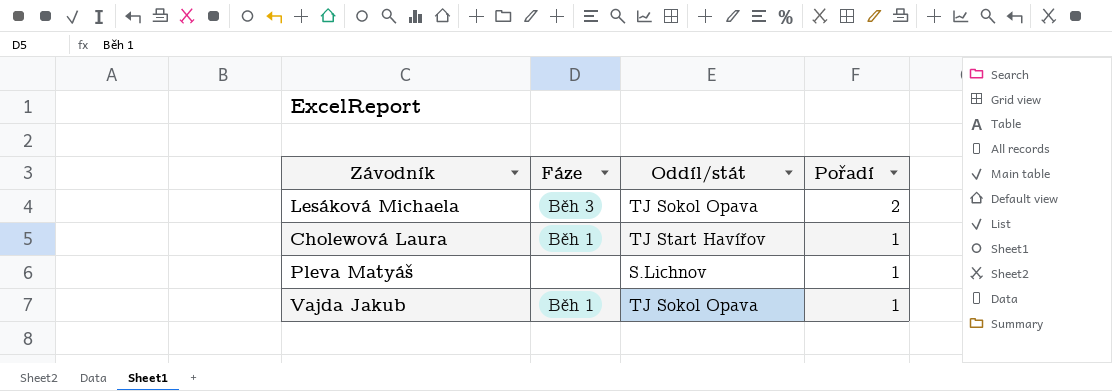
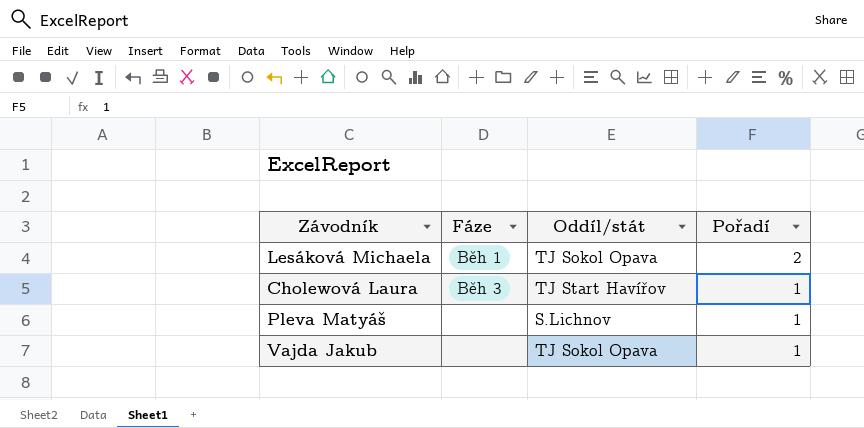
Lesáková Michaela | Fáze: Běh 3 -> Běh 1
Cholewová Laura | Fáze: Běh 1 -> Běh 3
Vajda Jakub | Fáze: Běh 1 -> none

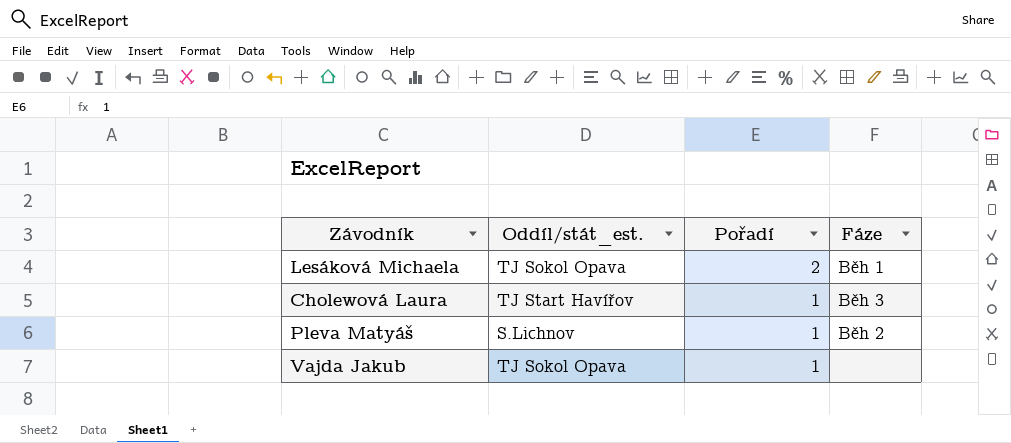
column name: Oddíl/stát -> Oddíl/stát_est.
column Fáze | position: 2 -> 4
Pleva Matyáš | Fáze: none -> Běh 2

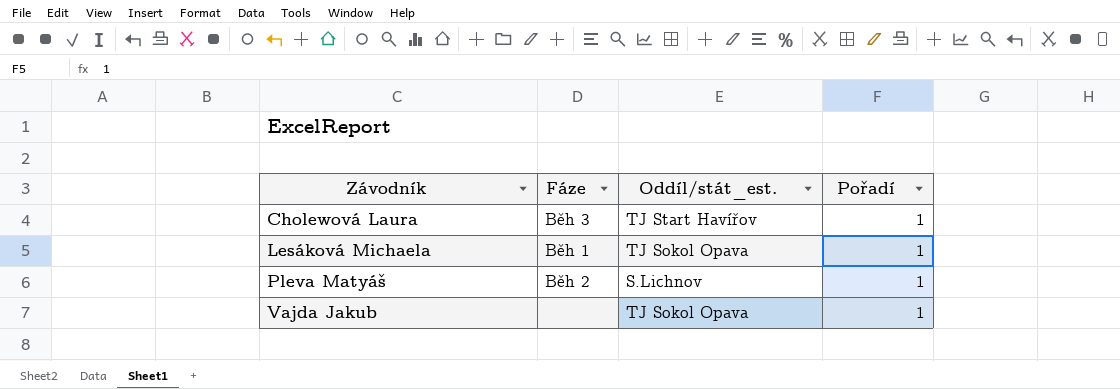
row order: Pořadí descending -> Závodník ascending
column Fáze | position: 4 -> 2
Lesáková Michaela | Pořadí: 2 -> 1

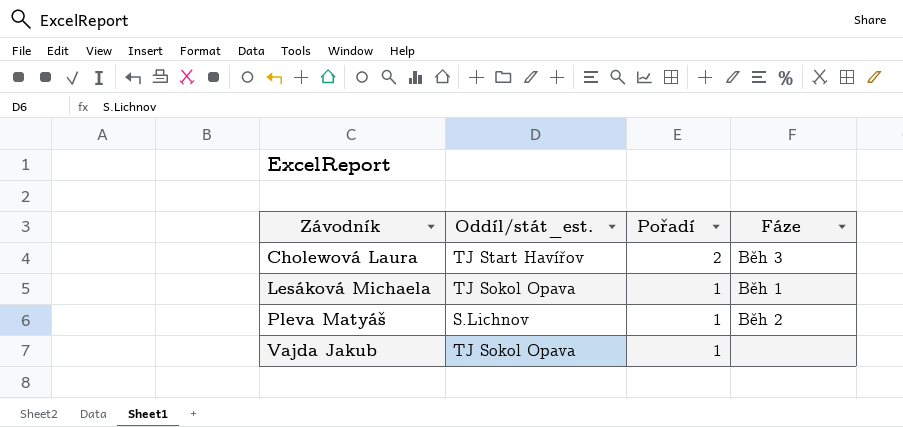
column Fáze | position: 2 -> 4
Cholewová Laura | Pořadí: 1 -> 2

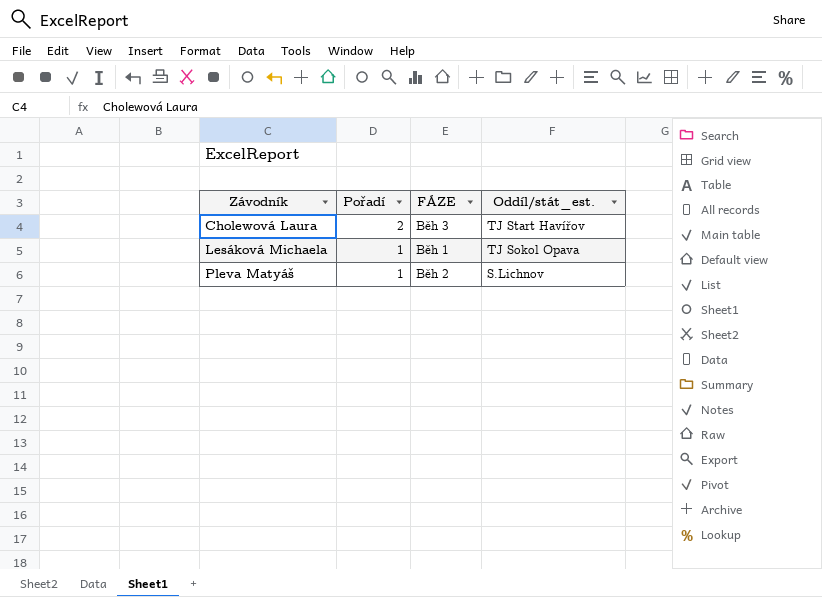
column name: Fáze -> FÁZE
column Oddíl/stát_est. | position: 2 -> 4
row Vajda Jakub: TJ Sokol Opava | 1 | none -> none

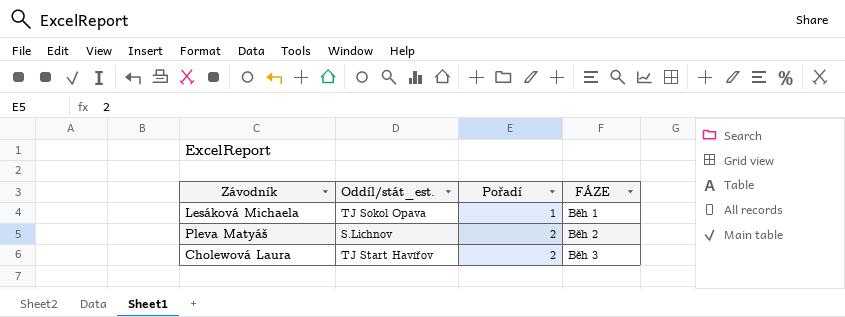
row order: Závodník ascending -> Pořadí ascending
column Oddíl/stát_est. | position: 4 -> 2
Pleva Matyáš | Pořadí: 1 -> 2

